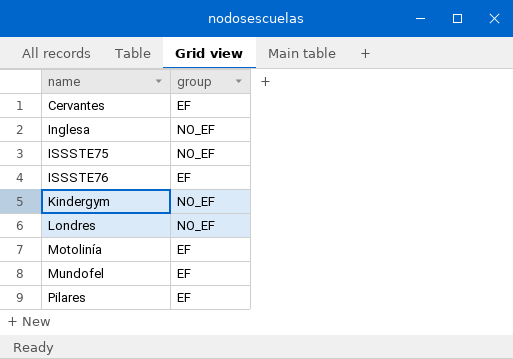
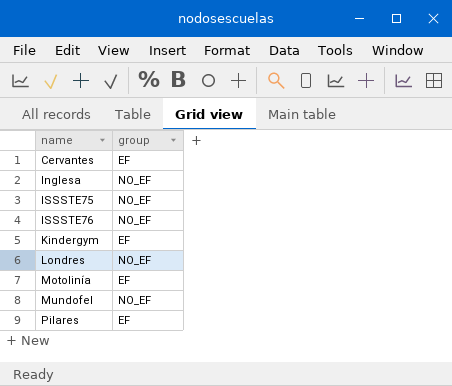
ISSSTE76 | group: EF -> NO_EF
Kindergym | group: NO_EF -> EF
Mundofel | group: EF -> NO_EF

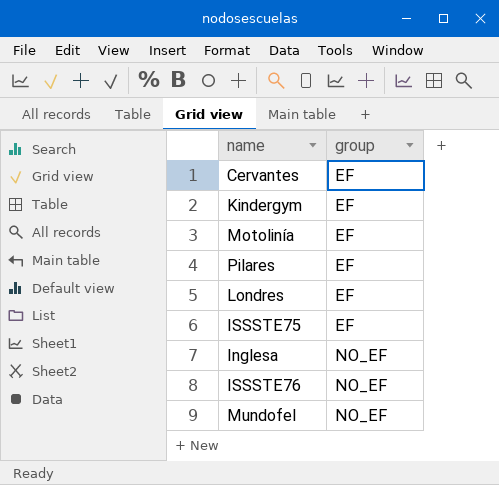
row order: name ascending -> group ascending
Londres | group: NO_EF -> EF
ISSSTE75 | group: NO_EF -> EF

